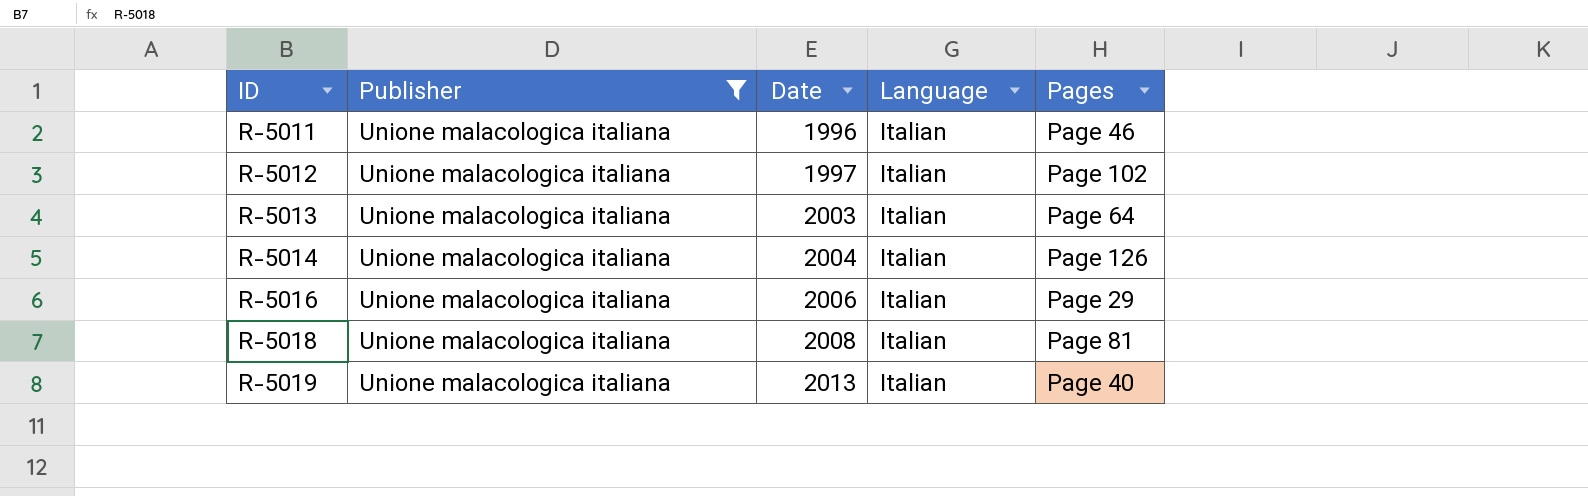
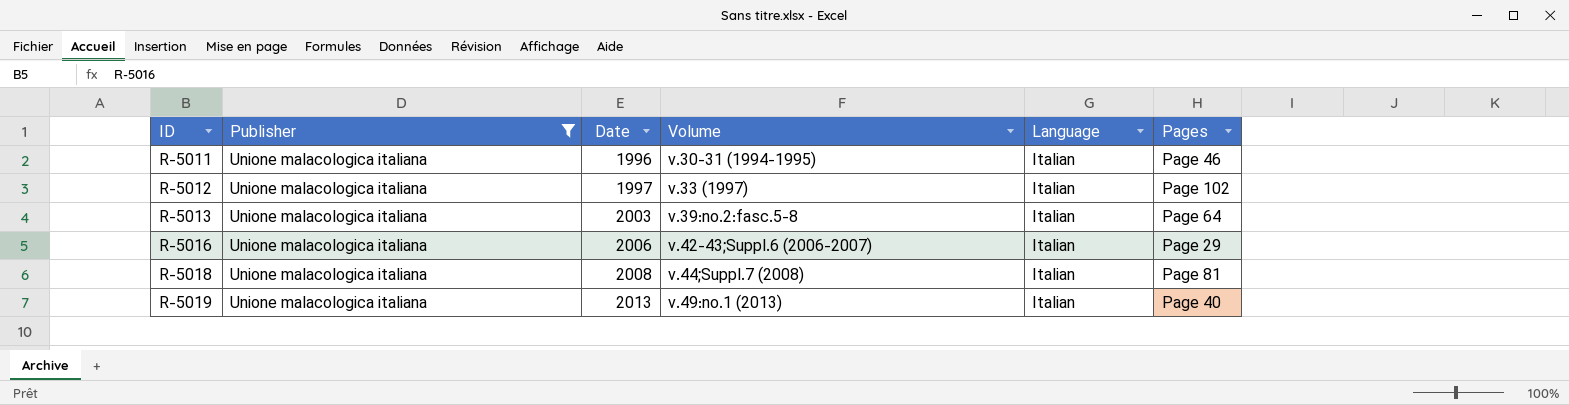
column Volume | position: none -> 4
row R-5014: Unione malacologica italiana | 2004 | Italian | Page 126 -> none

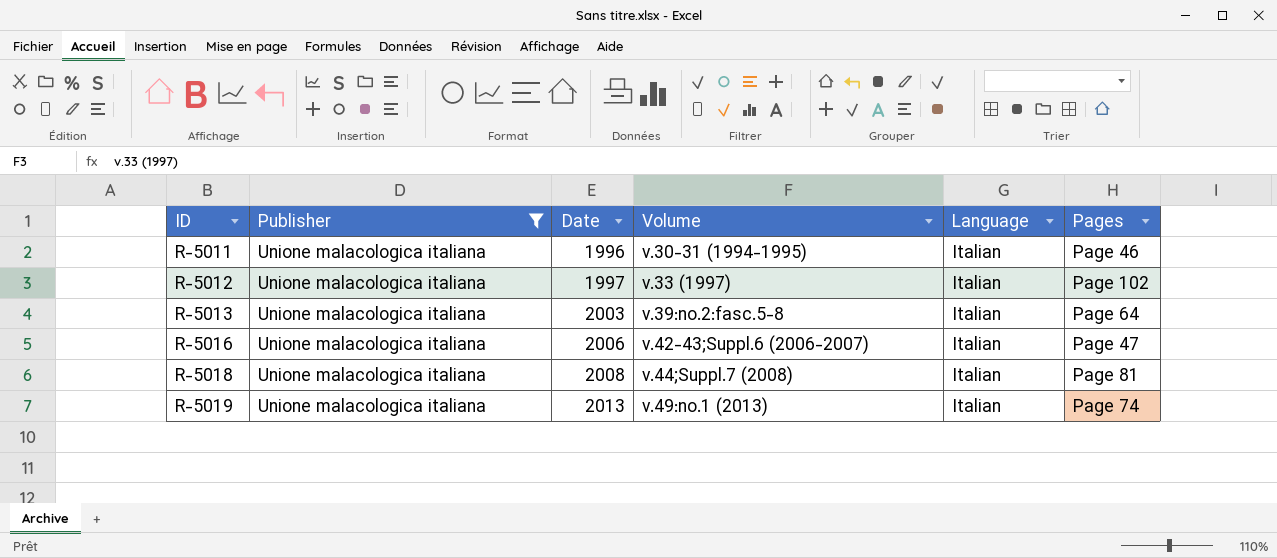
R-5016 | Pages: Page 29 -> Page 47
R-5019 | Pages: Page 40 -> Page 74

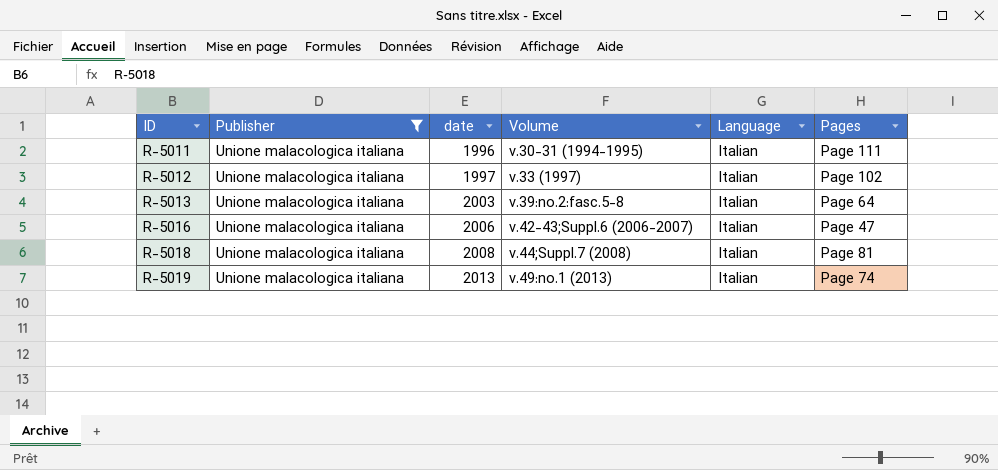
column name: Date -> date
R-5011 | Pages: Page 46 -> Page 111

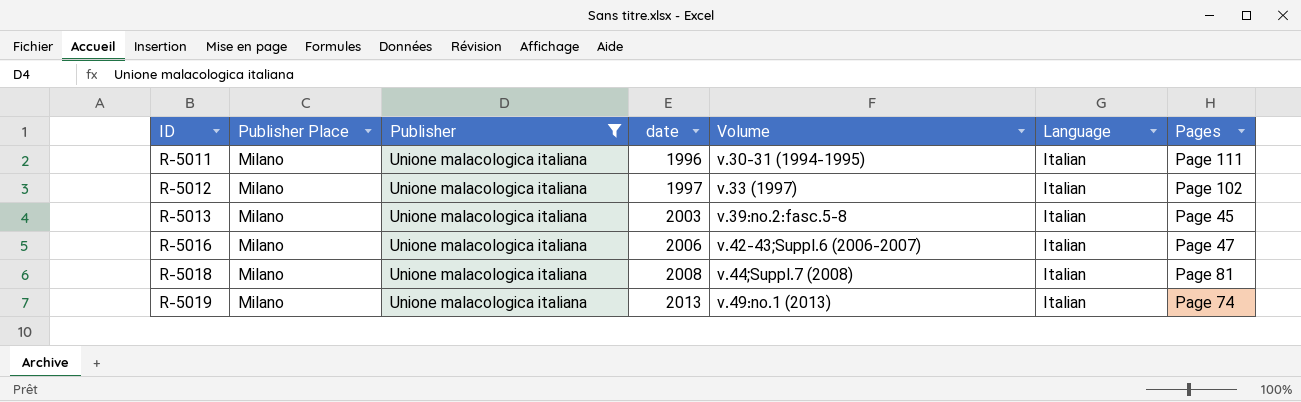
column Publisher Place | position: none -> 2
R-5013 | Pages: Page 64 -> Page 45

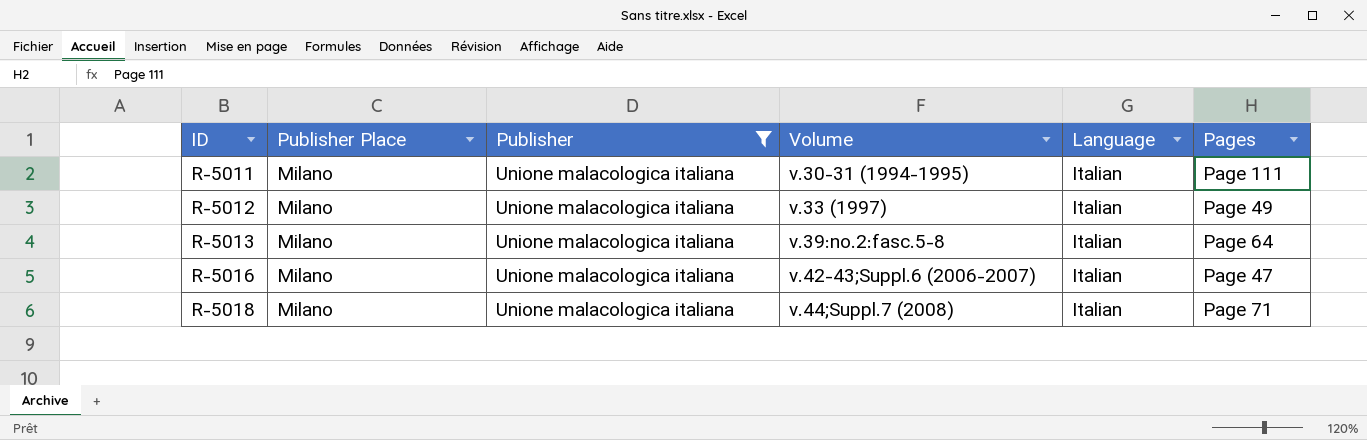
column date | position: 4 -> none
row R-5019: Milano | Unione malacologica italiana | 2013 | v.49:no.1 (2013) | Italian | Page 74 -> none
R-5012 | Pages: Page 102 -> Page 49
R-5013 | Pages: Page 45 -> Page 64
R-5018 | Pages: Page 81 -> Page 71

